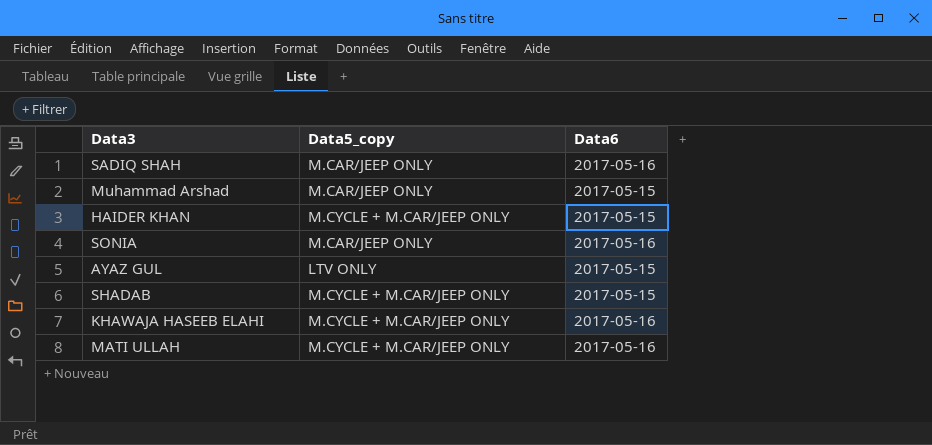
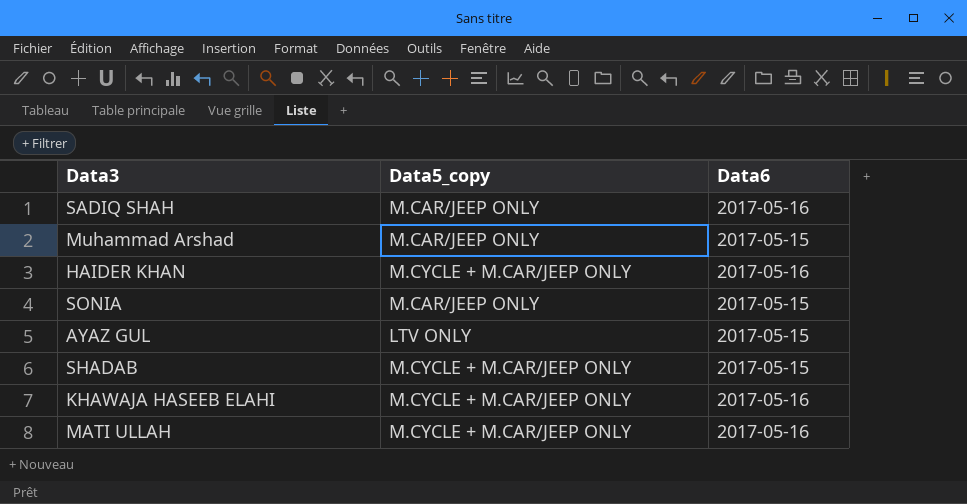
HAIDER KHAN | Data6: 2017-05-15 -> 2017-05-16
SONIA | Data6: 2017-05-16 -> 2017-05-15

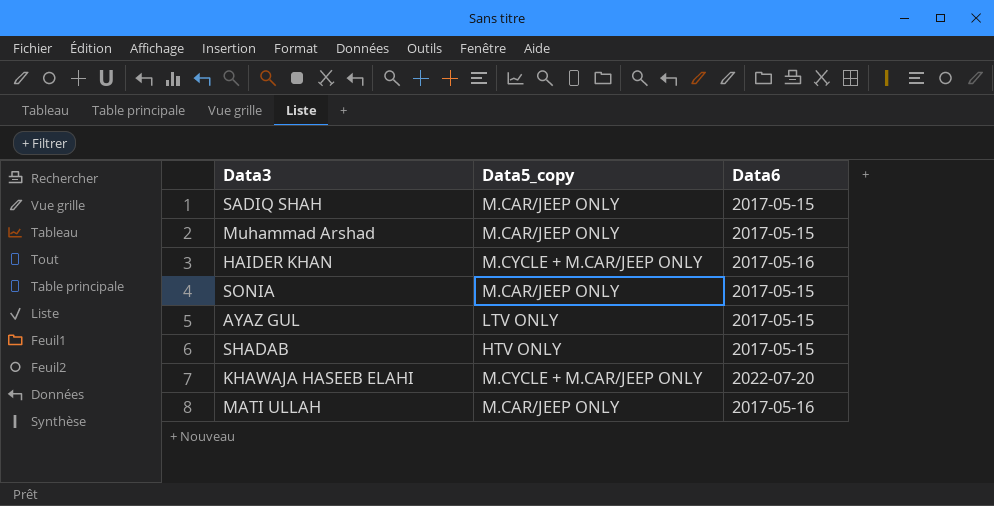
SADIQ SHAH | Data6: 2017-05-16 -> 2017-05-15
SHADAB | Data5_copy: M.CYCLE + M.CAR/JEEP ONLY -> HTV ONLY
KHAWAJA HASEEB ELAHI | Data6: 2017-05-16 -> 2022-07-20
MATI ULLAH | Data5_copy: M.CYCLE + M.CAR/JEEP ONLY -> M.CAR/JEEP ONLY

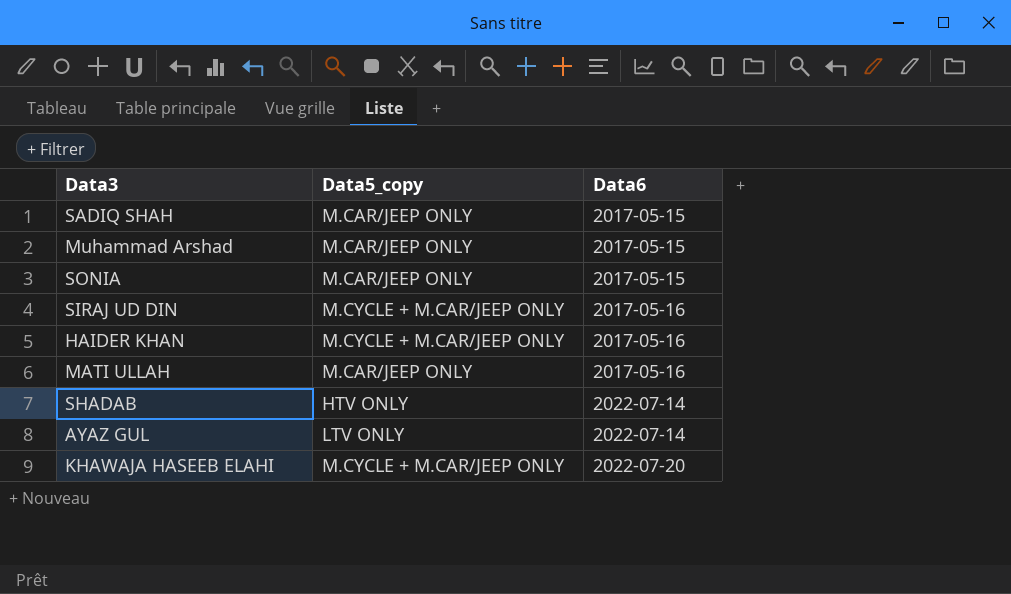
row order: none -> Data6 ascending
row SIRAJ UD DIN: none -> M.CYCLE + M.CAR/JEEP ONLY | 2017-05-16
SHADAB | Data6: 2017-05-15 -> 2022-07-14
AYAZ GUL | Data6: 2017-05-15 -> 2022-07-14

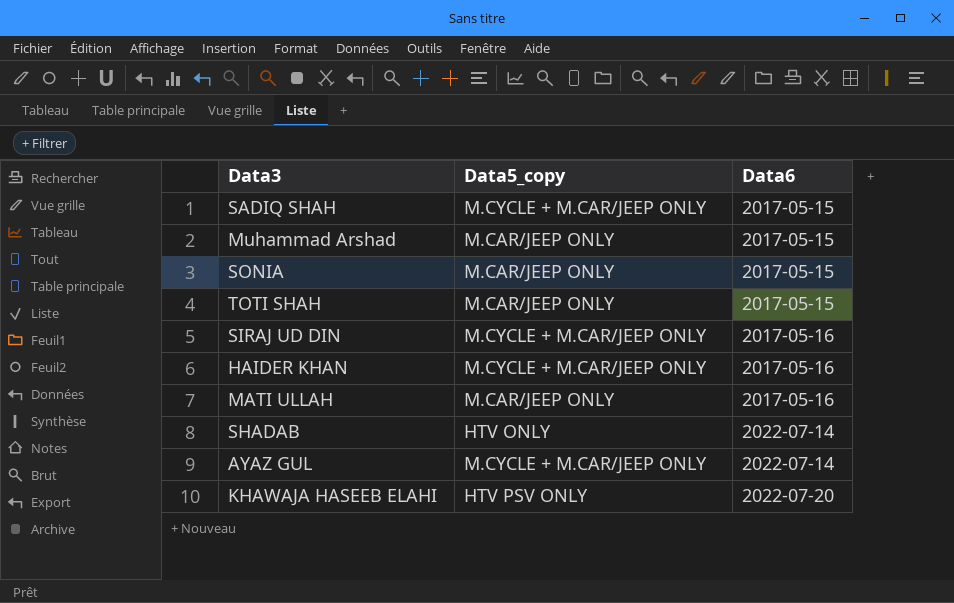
SADIQ SHAH | Data5_copy: M.CAR/JEEP ONLY -> M.CYCLE + M.CAR/JEEP ONLY
row TOTI SHAH: none -> M.CAR/JEEP ONLY | 2017-05-15
AYAZ GUL | Data5_copy: LTV ONLY -> M.CYCLE + M.CAR/JEEP ONLY
KHAWAJA HASEEB ELAHI | Data5_copy: M.CYCLE + M.CAR/JEEP ONLY -> HTV PSV ONLY

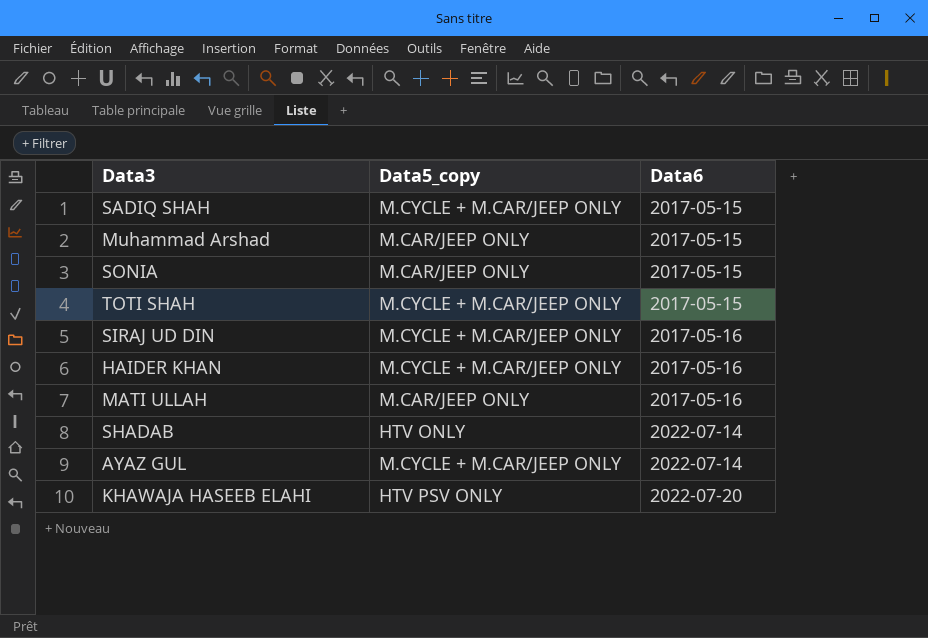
TOTI SHAH | Data5_copy: M.CAR/JEEP ONLY -> M.CYCLE + M.CAR/JEEP ONLY

